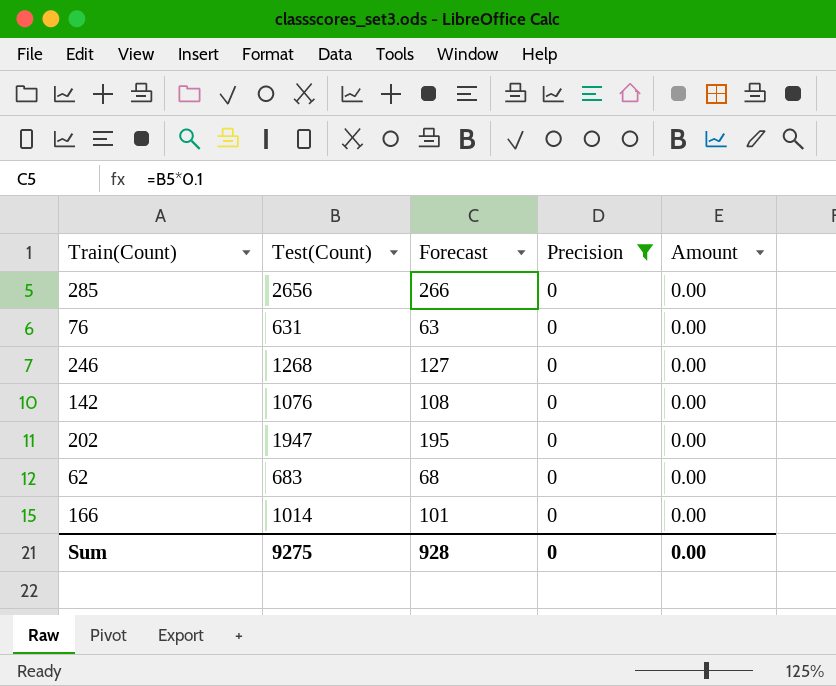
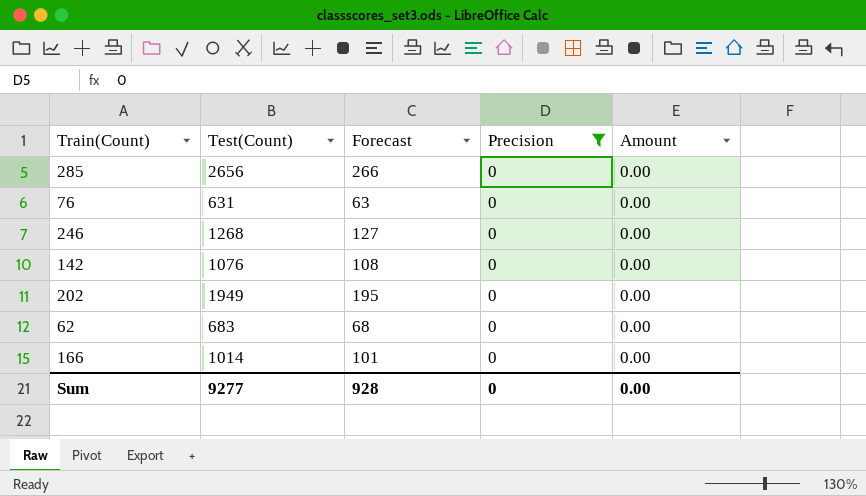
202 | Test(Count): 1947 -> 1949
Sum | Test(Count): 9275 -> 9277

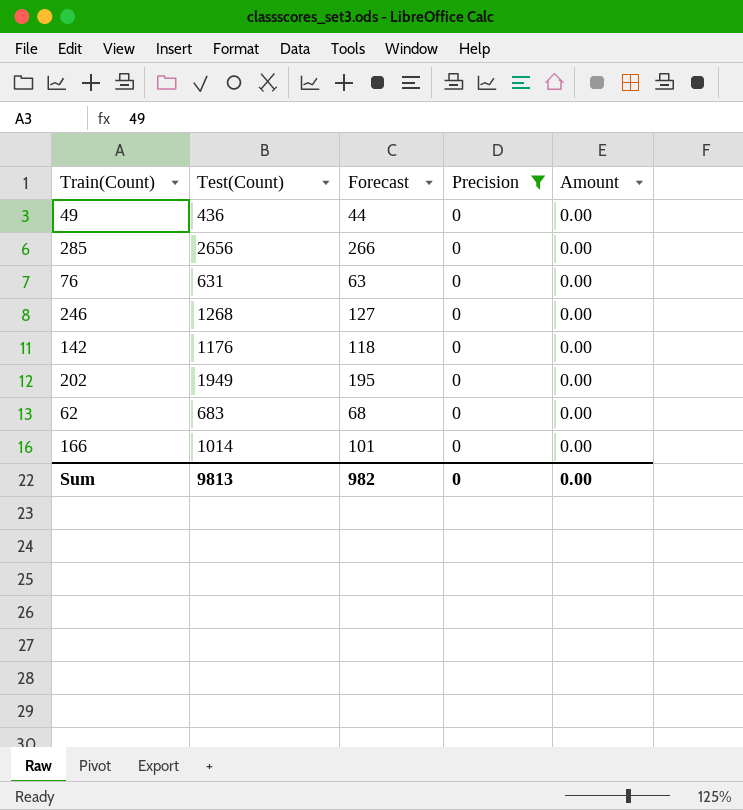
row 49: none -> 436 | 44 | 0 | 0.00
142 | Test(Count): 1076 -> 1176
142 | Forecast: 108 -> 118
Sum | Test(Count): 9277 -> 9813
Sum | Forecast: 928 -> 982

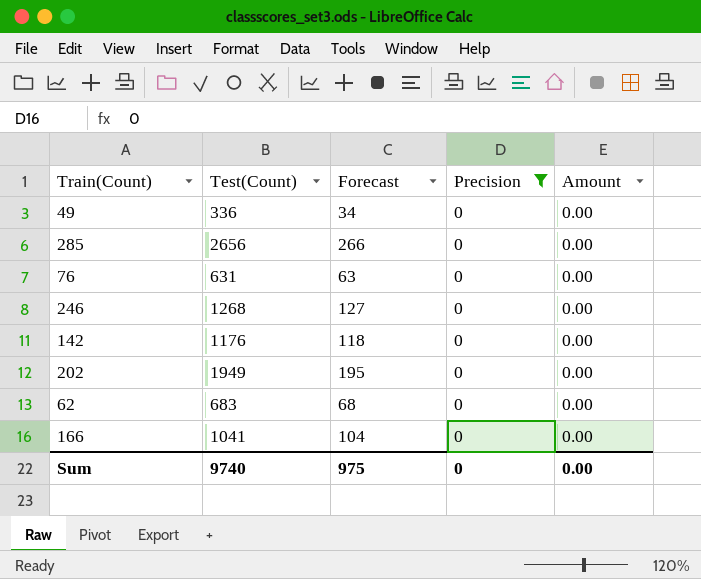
49 | Test(Count): 436 -> 336
49 | Forecast: 44 -> 34
166 | Test(Count): 1014 -> 1041
166 | Forecast: 101 -> 104
Sum | Test(Count): 9813 -> 9740
Sum | Forecast: 982 -> 975

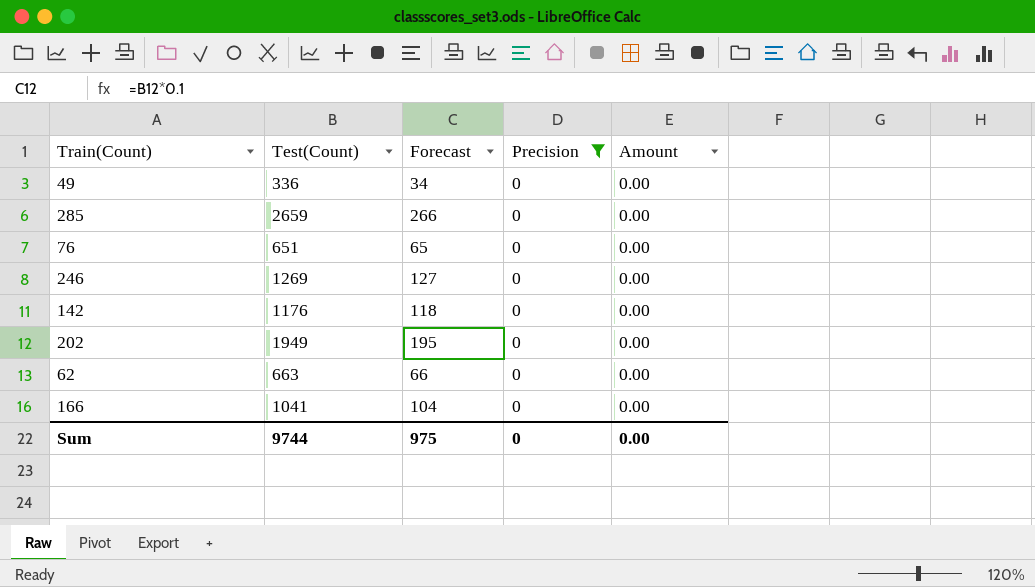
285 | Test(Count): 2656 -> 2659
76 | Test(Count): 631 -> 651
76 | Forecast: 63 -> 65
246 | Test(Count): 1268 -> 1269
62 | Test(Count): 683 -> 663
62 | Forecast: 68 -> 66
Sum | Test(Count): 9740 -> 9744

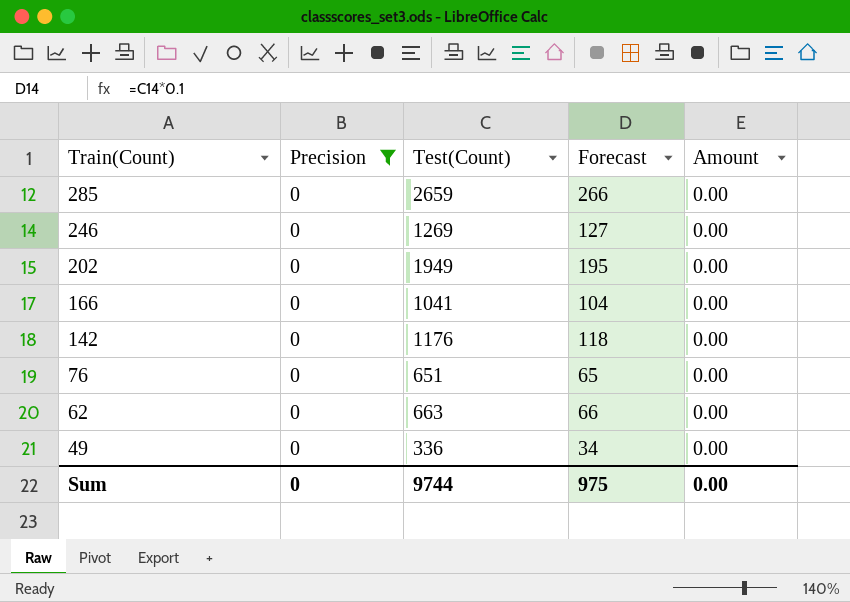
row order: none -> Train(Count) descending
column Precision | position: 4 -> 2

